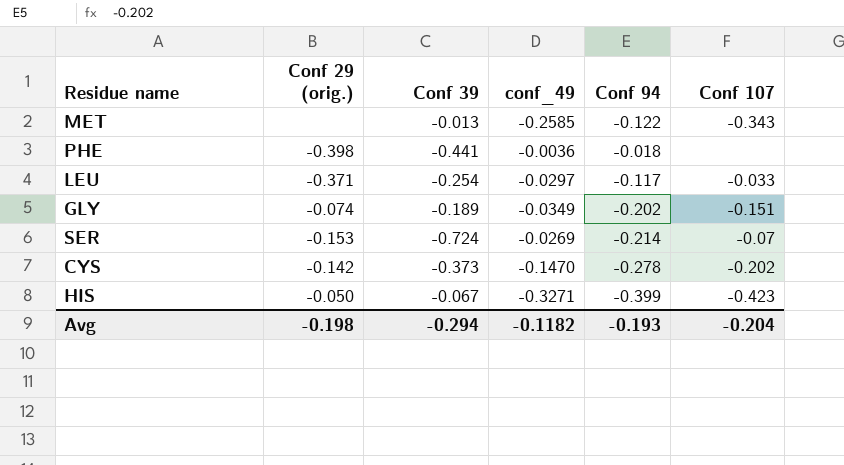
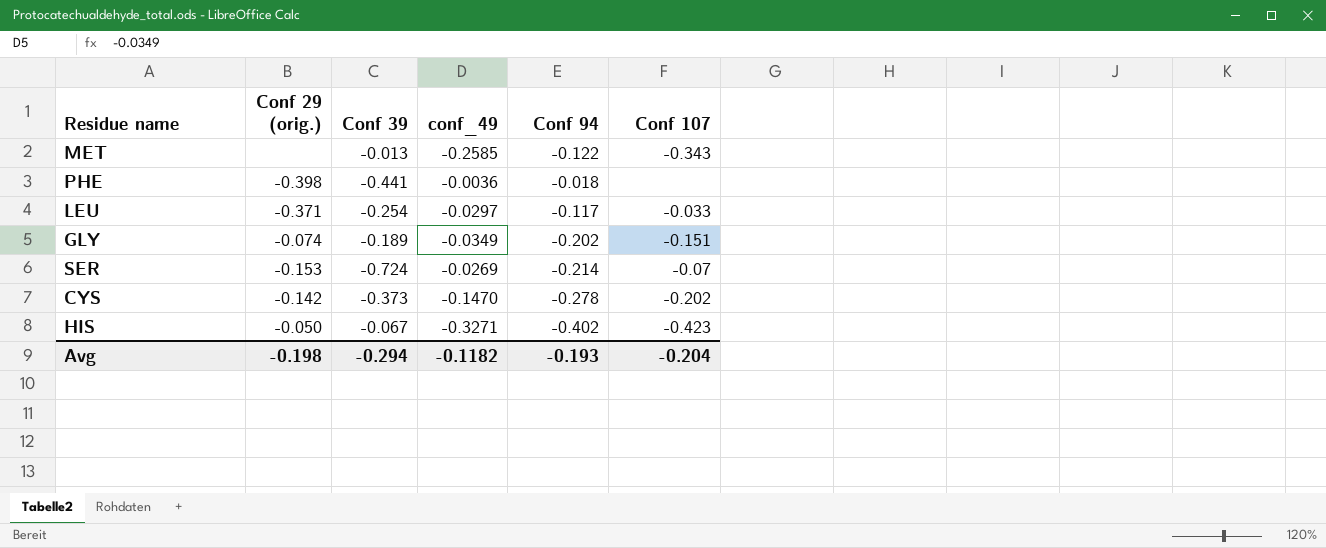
HIS | Conf 94: -0.399 -> -0.402

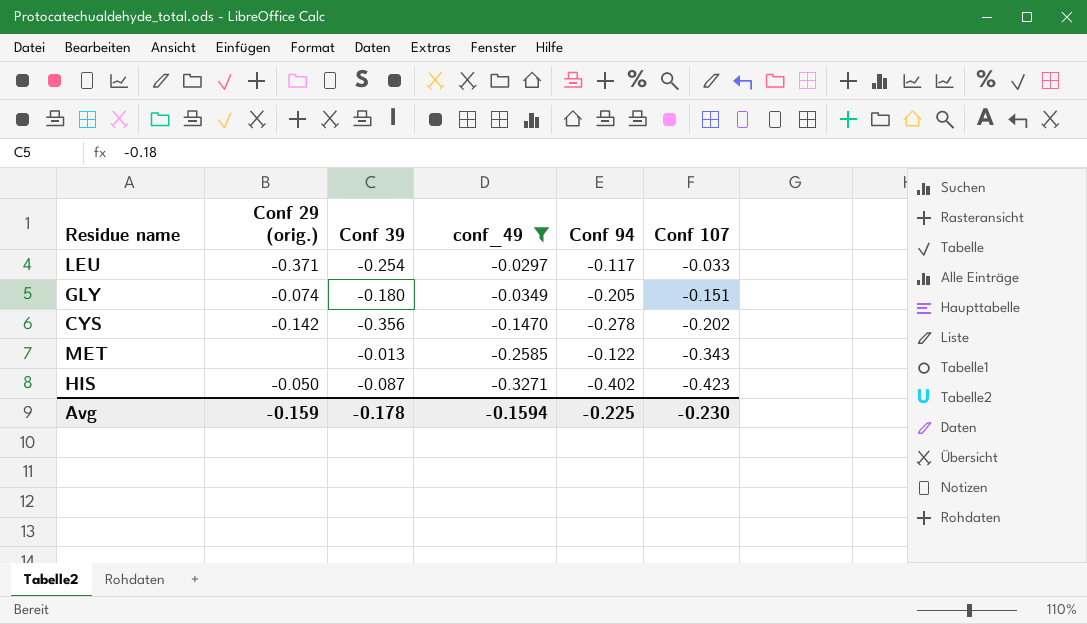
filter: none -> conf_49 <= -0.0297
row order: none -> conf_49 descending
GLY | Conf 39: -0.189 -> -0.180
GLY | Conf 94: -0.202 -> -0.205
CYS | Conf 39: -0.373 -> -0.356
HIS | Conf 39: -0.067 -> -0.087
Avg | Conf 29 (orig.): -0.198 -> -0.159
Avg | Conf 39: -0.294 -> -0.178
Avg | conf_49: -0.1182 -> -0.1594
Avg | Conf 94: -0.193 -> -0.225
Avg | Conf 107: -0.204 -> -0.230

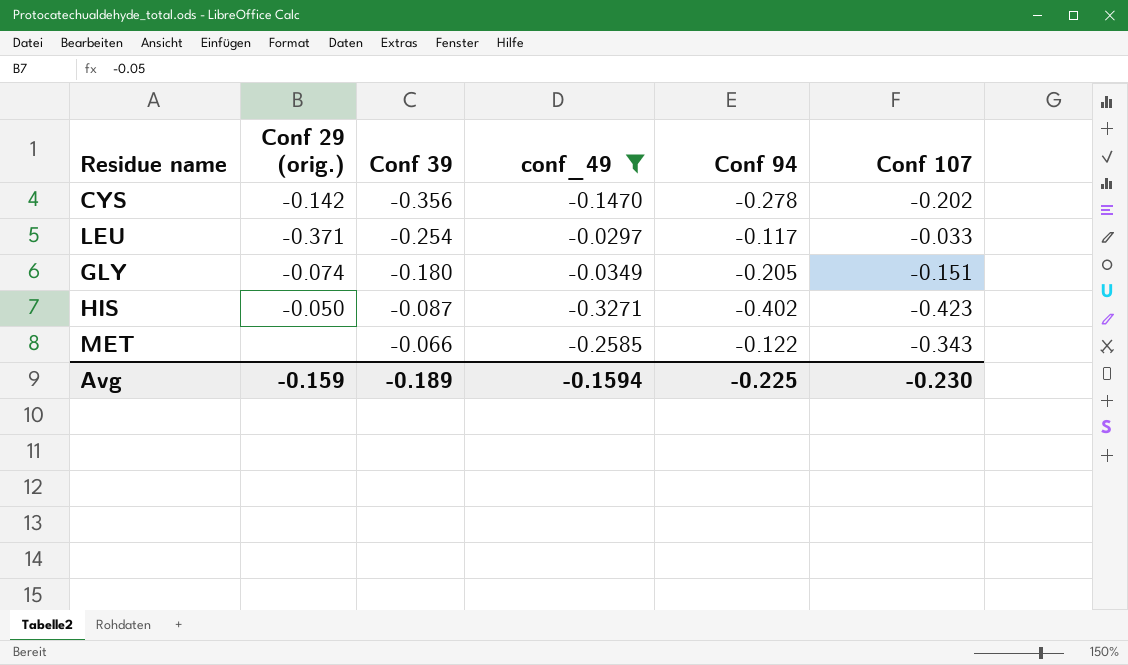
row order: conf_49 descending -> Conf 39 ascending
MET | Conf 39: -0.013 -> -0.066
Avg | Conf 39: -0.178 -> -0.189

